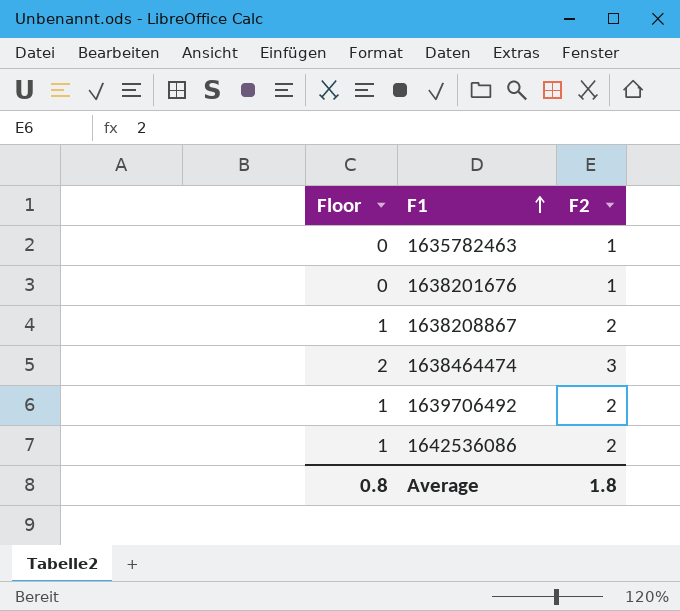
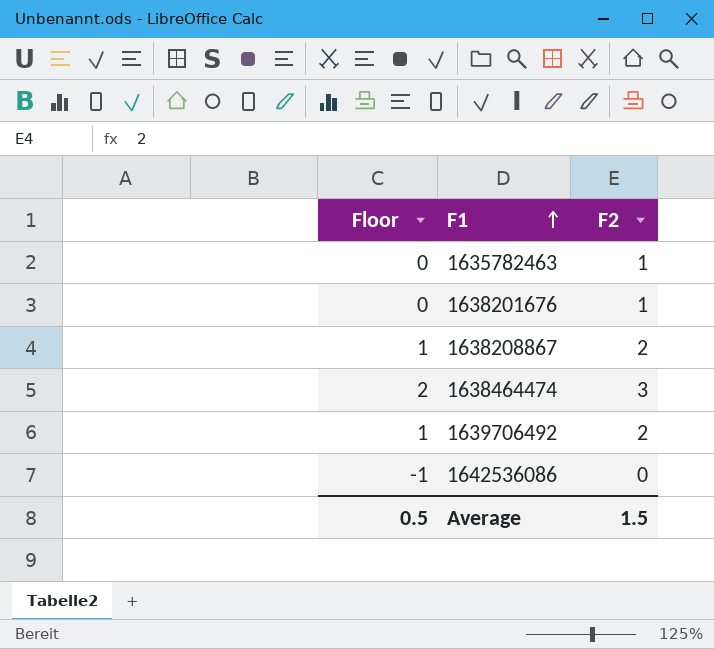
1642536086 | Floor: 1 -> -1
1642536086 | F2: 2 -> 0
Average | Floor: 0.8 -> 0.5
Average | F2: 1.8 -> 1.5

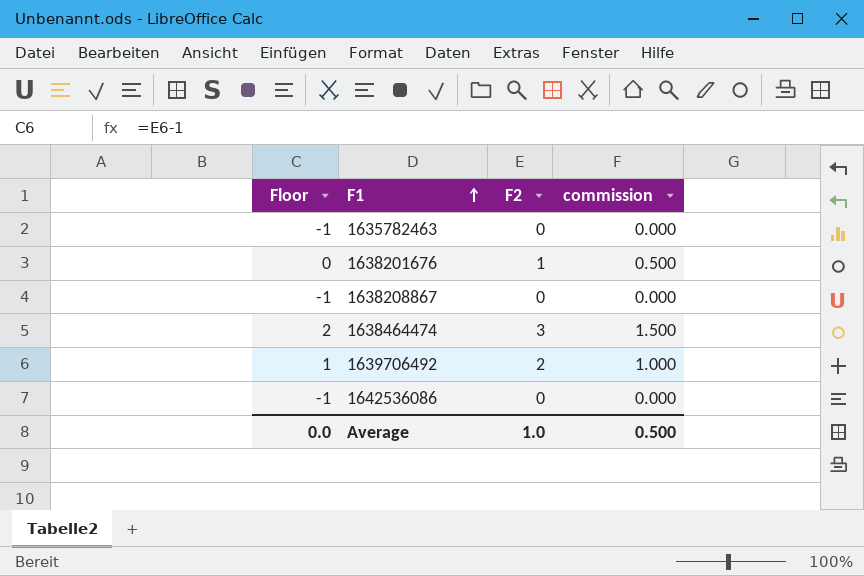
column commission | formula: none -> [F2] * 0.5
1635782463 | Floor: 0 -> -1
1635782463 | F2: 1 -> 0
1638208867 | Floor: 1 -> -1
1638208867 | F2: 2 -> 0
Average | Floor: 0.5 -> 0.0
Average | F2: 1.5 -> 1.0

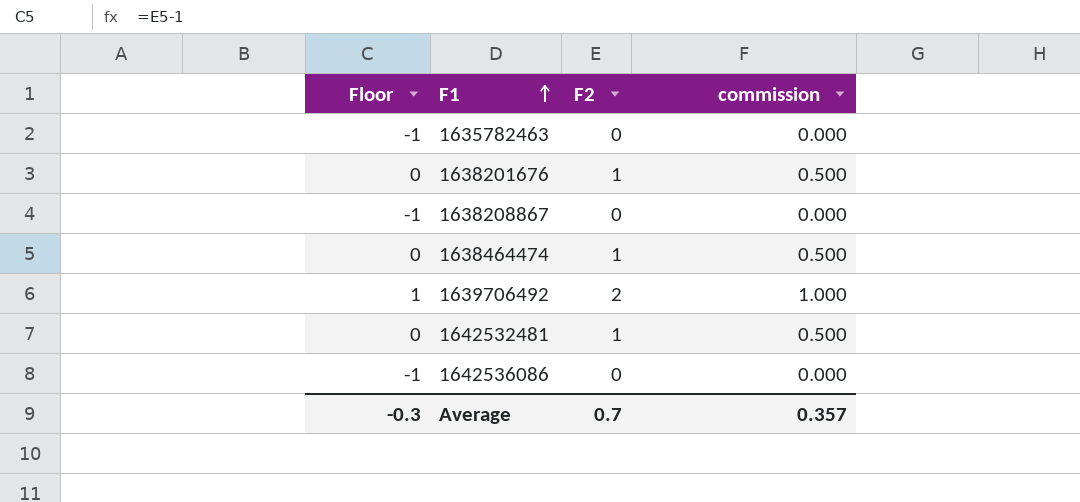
1638464474 | Floor: 2 -> 0
1638464474 | F2: 3 -> 1
1638464474 | commission: 1.500 -> 0.500
row 1642532481: none -> 0 | 1 | 0.500
Average | Floor: 0.0 -> -0.3
Average | F2: 1.0 -> 0.7
Average | commission: 0.500 -> 0.357

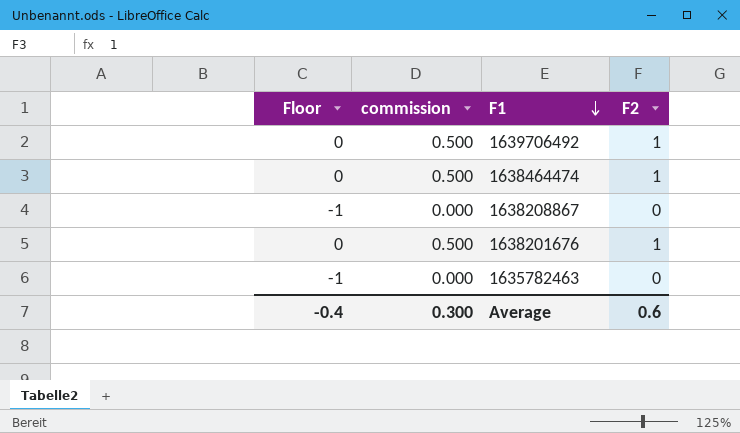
row order: F1 ascending -> F1 descending
column commission | position: 4 -> 2
row 1642532481: 0 | 1 | 0.500 -> none
row 1642536086: -1 | 0 | 0.000 -> none
1639706492 | Floor: 1 -> 0
1639706492 | commission: 1.000 -> 0.500
1639706492 | F2: 2 -> 1
Average | Floor: -0.3 -> -0.4
Average | commission: 0.357 -> 0.300
Average | F2: 0.7 -> 0.6

